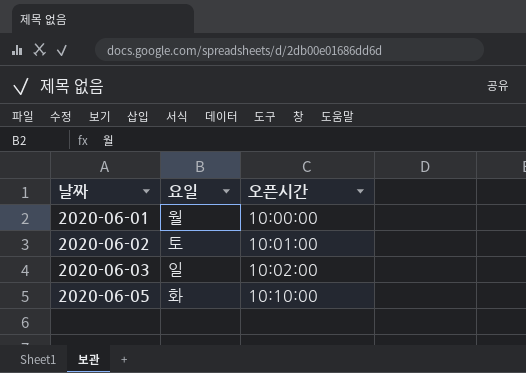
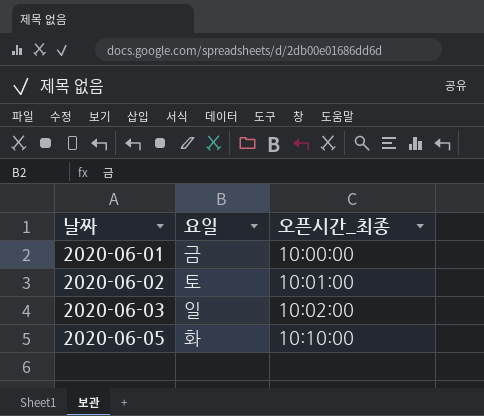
column name: 오픈시간 -> 오픈시간_최종
2020-06-01 | 요일: 월 -> 금

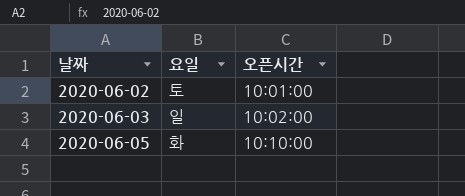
column name: 오픈시간_최종 -> 오픈시간
row 2020-06-01: 금 | 10:00:00 -> none

